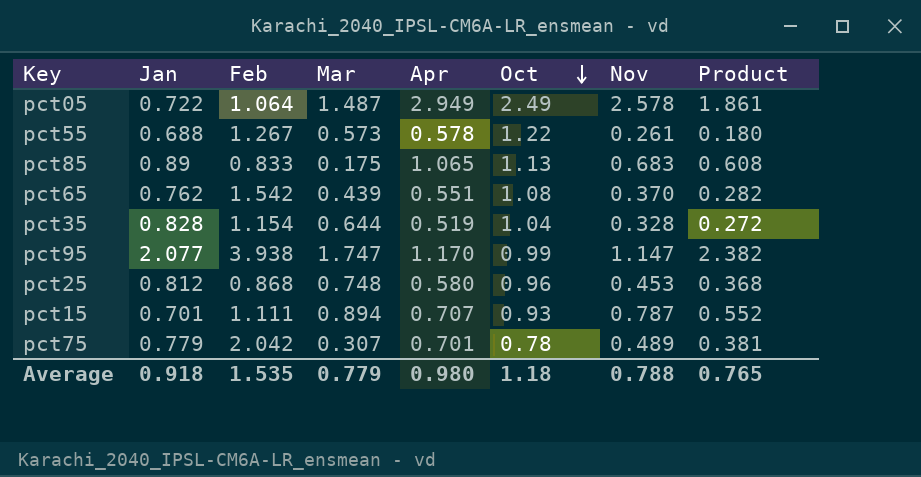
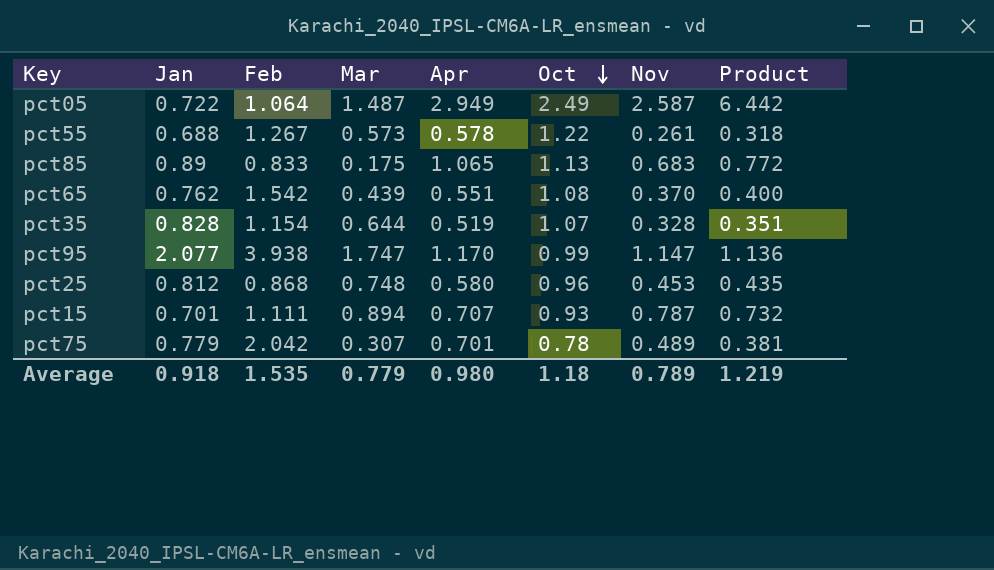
column Product | formula: [Jan] * [Nov] -> [Oct] * [Nov]
pct05 | Nov: 2.578 -> 2.587
pct35 | Oct: 1.04 -> 1.07
Average | Nov: 0.788 -> 0.789
Average | Product: 0.765 -> 1.219

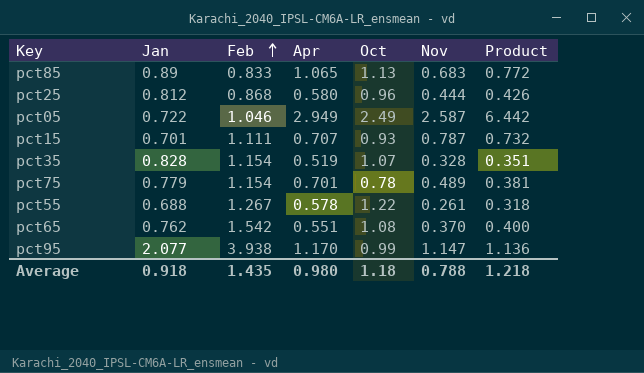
row order: Oct descending -> Feb ascending
column Mar | position: 4 -> none
pct25 | Nov: 0.453 -> 0.444
pct25 | Product: 0.435 -> 0.426
pct05 | Feb: 1.064 -> 1.046
pct75 | Feb: 2.042 -> 1.154
Average | Feb: 1.535 -> 1.435
Average | Nov: 0.789 -> 0.788
Average | Product: 1.219 -> 1.218

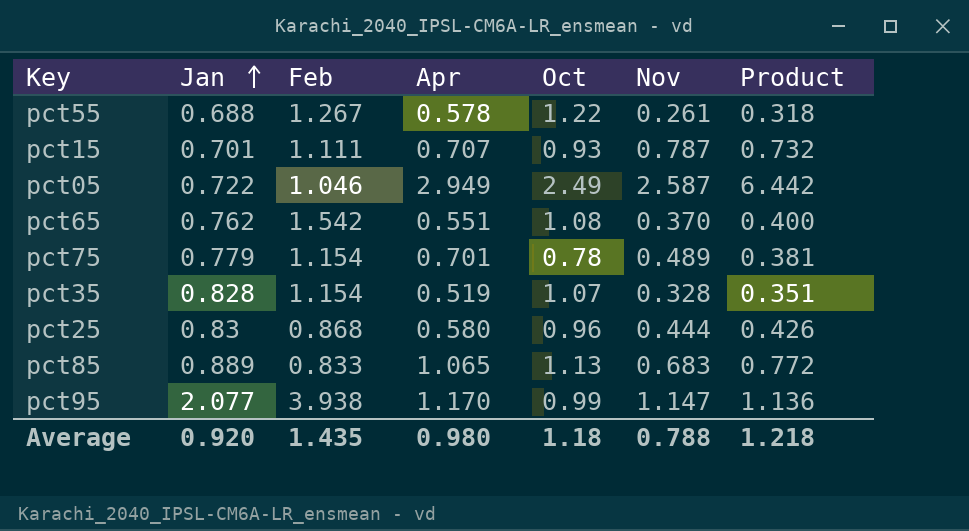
row order: Feb ascending -> Jan ascending
pct25 | Jan: 0.812 -> 0.83
pct85 | Jan: 0.89 -> 0.889
Average | Jan: 0.918 -> 0.920

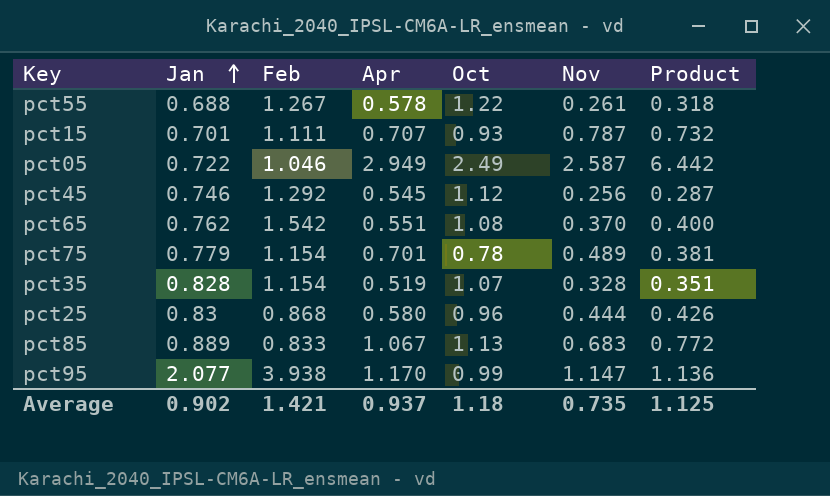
row pct45: none -> 0.746 | 1.292 | 0.545 | 1.12 | 0.256 | 0.287
pct85 | Apr: 1.065 -> 1.067
Average | Jan: 0.920 -> 0.902
Average | Feb: 1.435 -> 1.421
Average | Apr: 0.980 -> 0.937
Average | Nov: 0.788 -> 0.735
Average | Product: 1.218 -> 1.125

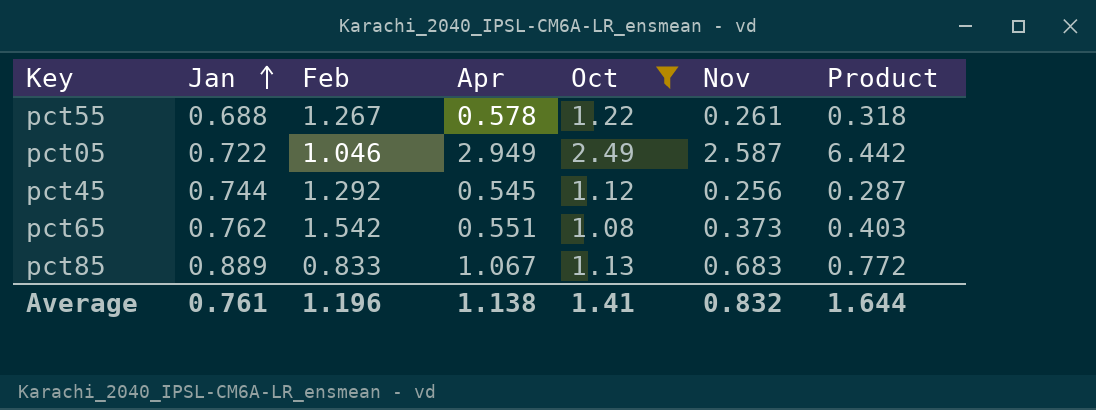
filter: none -> Oct >= 1.08
pct45 | Jan: 0.746 -> 0.744
pct65 | Nov: 0.370 -> 0.373
pct65 | Product: 0.400 -> 0.403
Average | Jan: 0.902 -> 0.761
Average | Feb: 1.421 -> 1.196
Average | Apr: 0.937 -> 1.138
Average | Oct: 1.18 -> 1.41
Average | Nov: 0.735 -> 0.832
Average | Product: 1.125 -> 1.644

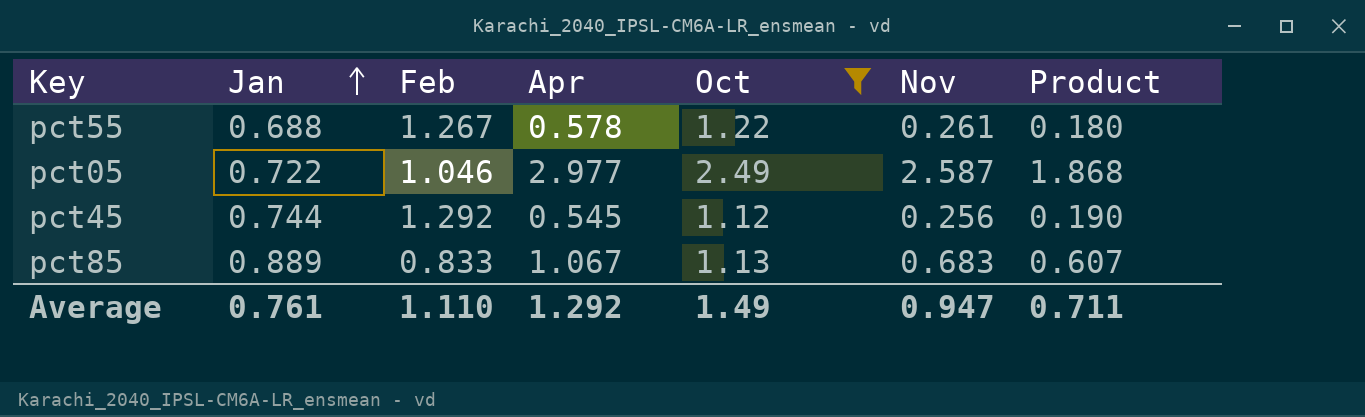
column Product | formula: [Oct] * [Nov] -> [Jan] * [Nov]
row pct65: 0.762 | 1.542 | 0.551 | 1.08 | 0.373 | 0.403 -> none
pct05 | Apr: 2.949 -> 2.977
Average | Feb: 1.196 -> 1.110
Average | Apr: 1.138 -> 1.292
Average | Oct: 1.41 -> 1.49
Average | Nov: 0.832 -> 0.947
Average | Product: 1.644 -> 0.711

